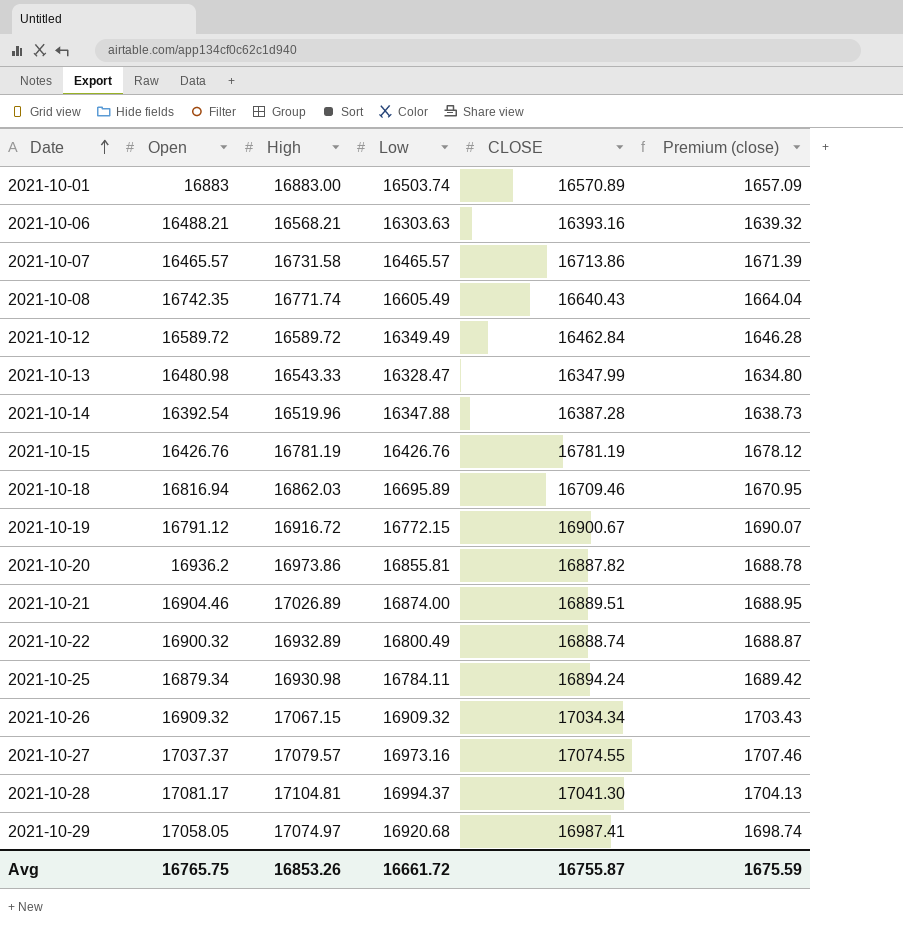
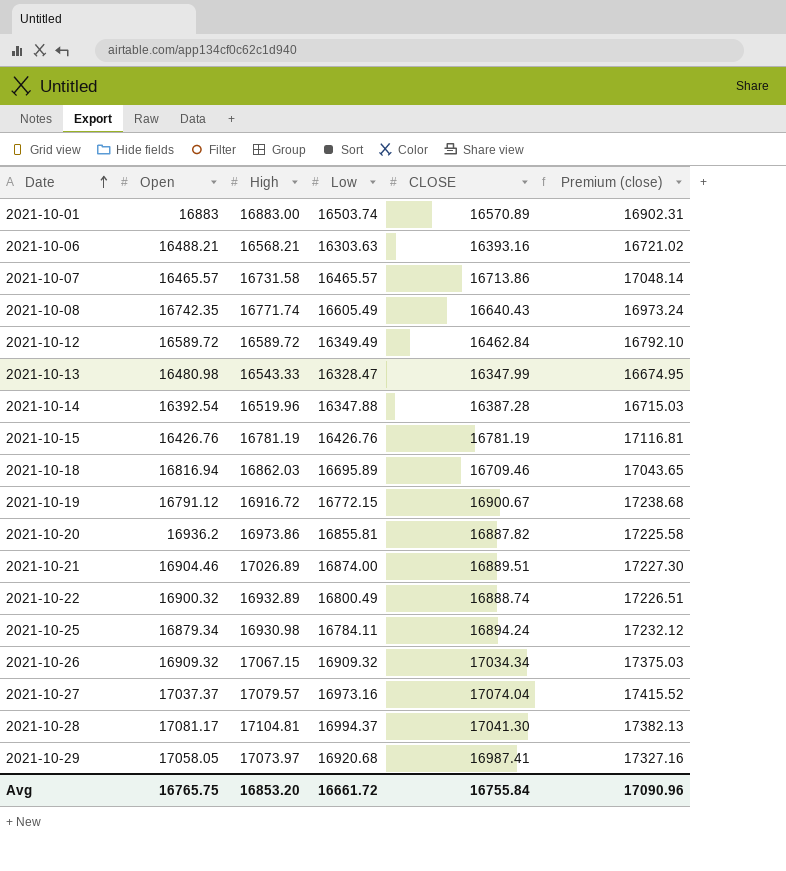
column Premium (close) | formula: [CLOSE] * 0.1 -> [CLOSE] * 1.02
2021-10-27 | CLOSE: 17074.55 -> 17074.04
2021-10-29 | High: 17074.97 -> 17073.97
Avg | High: 16853.26 -> 16853.20
Avg | CLOSE: 16755.87 -> 16755.84
Avg | Premium (close): 1675.59 -> 17090.96

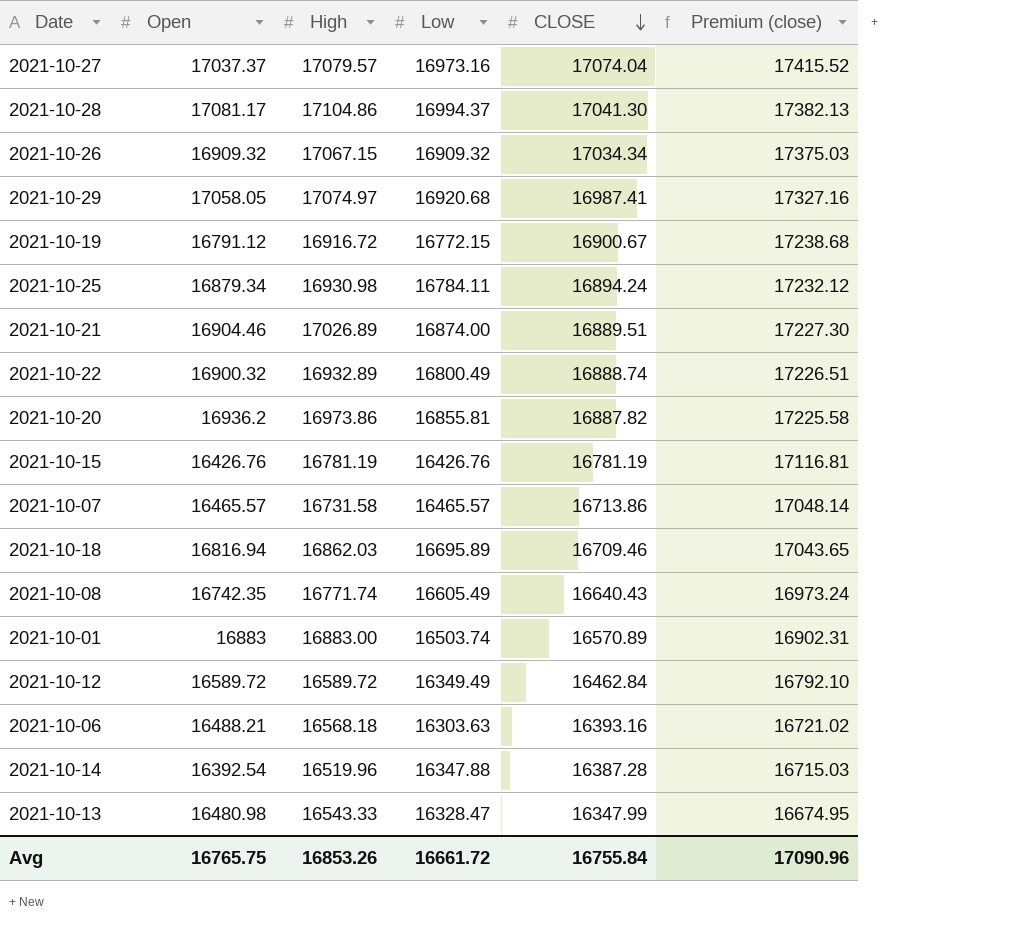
row order: Date ascending -> CLOSE descending
2021-10-28 | High: 17104.81 -> 17104.86
2021-10-29 | High: 17073.97 -> 17074.97
2021-10-06 | High: 16568.21 -> 16568.18
Avg | High: 16853.20 -> 16853.26

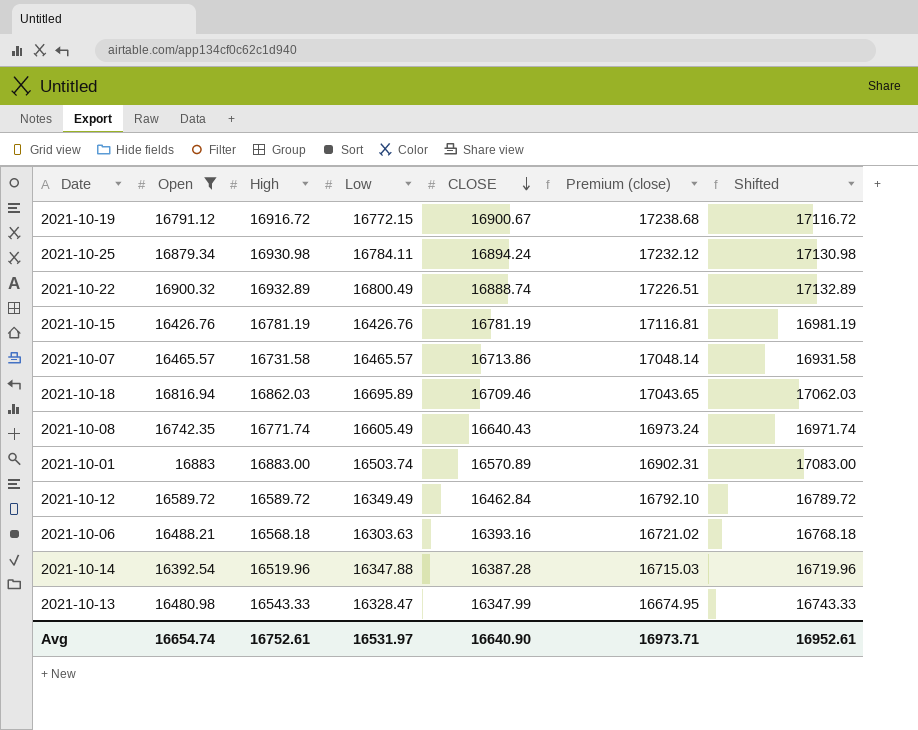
filter: none -> Open <= 16900.32
column Shifted | formula: none -> [High] + 200
Avg | Open: 16765.75 -> 16654.74
Avg | High: 16853.26 -> 16752.61
Avg | Low: 16661.72 -> 16531.97
Avg | CLOSE: 16755.84 -> 16640.90
Avg | Premium (close): 17090.96 -> 16973.71

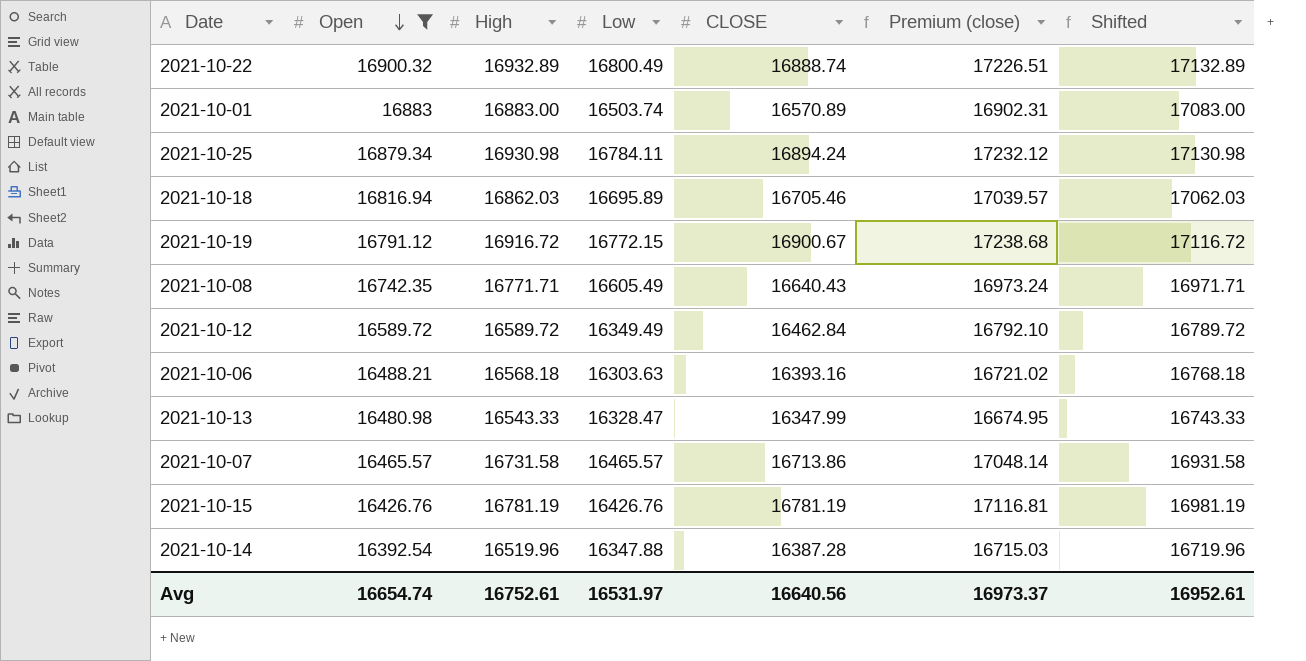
row order: CLOSE descending -> Open descending
2021-10-18 | CLOSE: 16709.46 -> 16705.46
2021-10-18 | Premium (close): 17043.65 -> 17039.57
2021-10-08 | High: 16771.74 -> 16771.71
2021-10-08 | Shifted: 16971.74 -> 16971.71
Avg | CLOSE: 16640.90 -> 16640.56
Avg | Premium (close): 16973.71 -> 16973.37

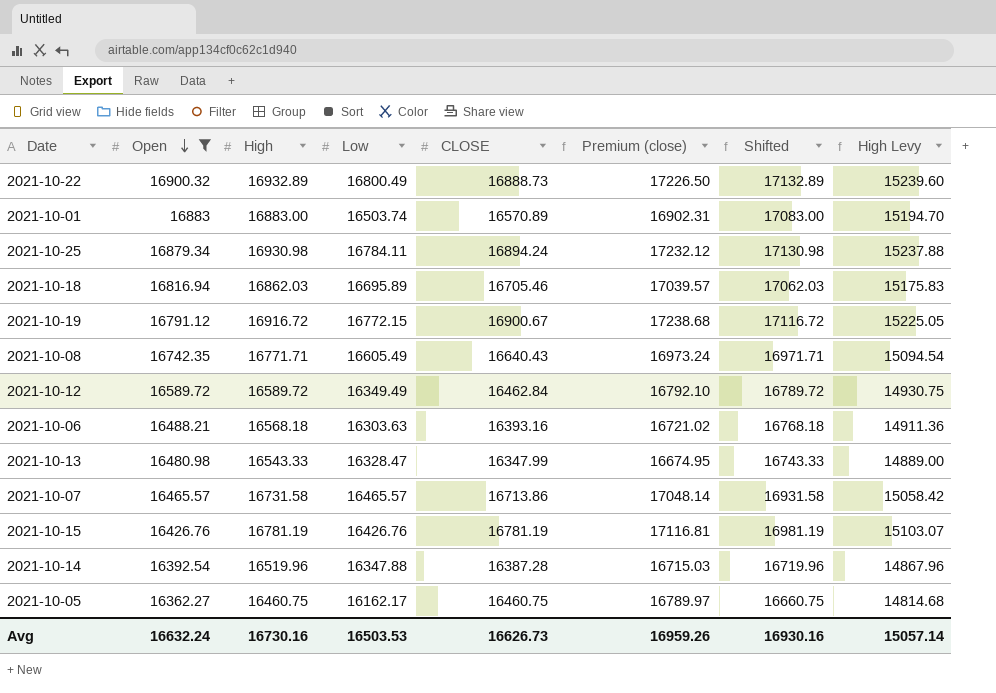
column High Levy | formula: none -> [High] * 0.9
2021-10-22 | CLOSE: 16888.74 -> 16888.73
2021-10-22 | Premium (close): 17226.51 -> 17226.50
row 2021-10-05: none -> 16362.27 | 16460.75 | 16162.17 | 16460.75 | 16789.97 | 16660.75 | 14814.68
Avg | Open: 16654.74 -> 16632.24
Avg | High: 16752.61 -> 16730.16
Avg | Low: 16531.97 -> 16503.53
Avg | CLOSE: 16640.56 -> 16626.73
Avg | Premium (close): 16973.37 -> 16959.26
Avg | Shifted: 16952.61 -> 16930.16

